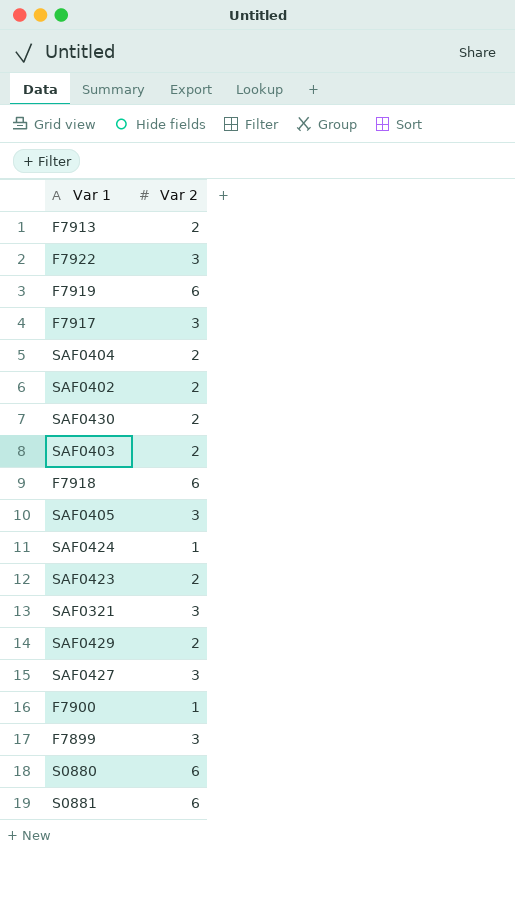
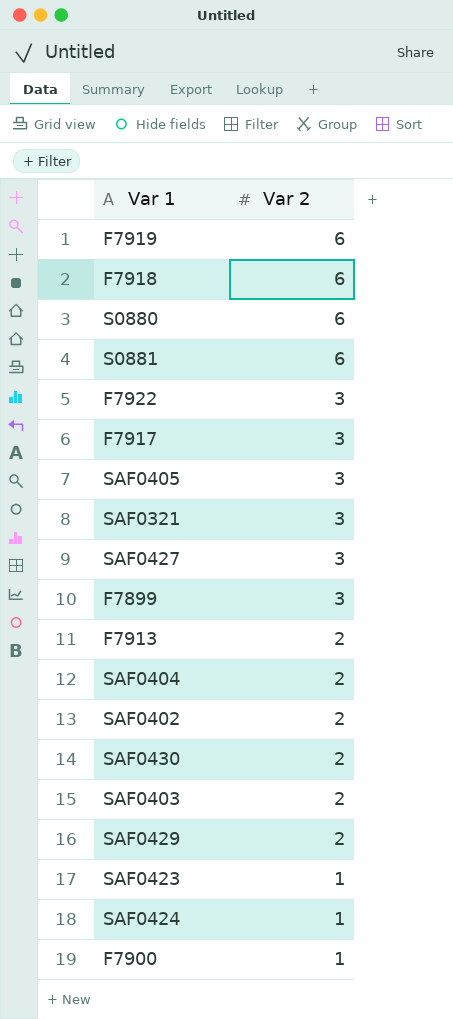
row order: none -> Var 2 descending
SAF0423 | Var 2: 2 -> 1

